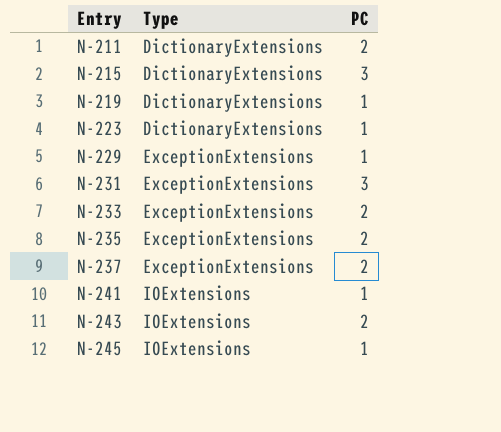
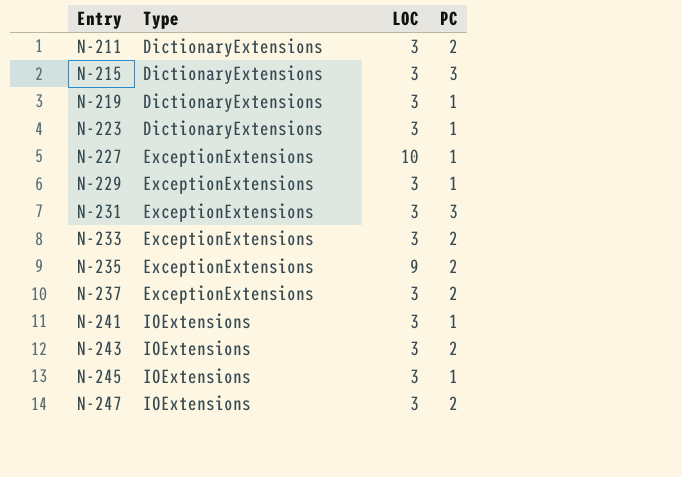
column LOC | position: none -> 3
row N-227: none -> ExceptionExtensions | 10 | 1
row N-247: none -> IOExtensions | 3 | 2

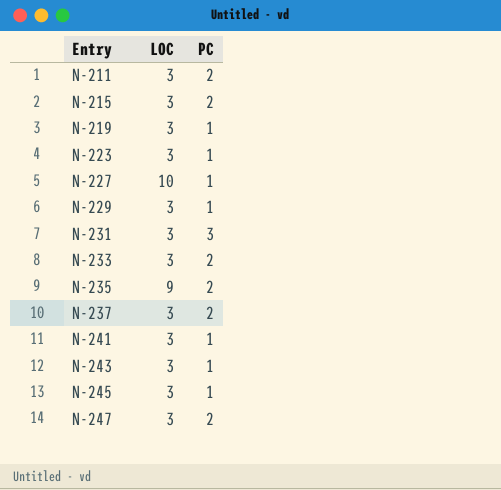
column Type | position: 2 -> none
N-215 | PC: 3 -> 2
N-243 | PC: 2 -> 1

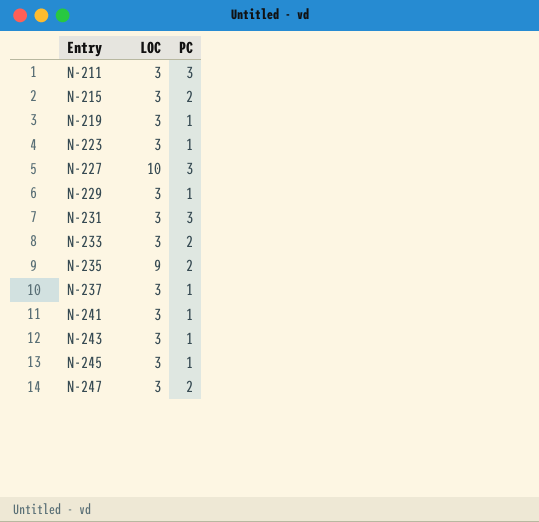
N-211 | PC: 2 -> 3
N-227 | PC: 1 -> 3
N-237 | PC: 2 -> 1

